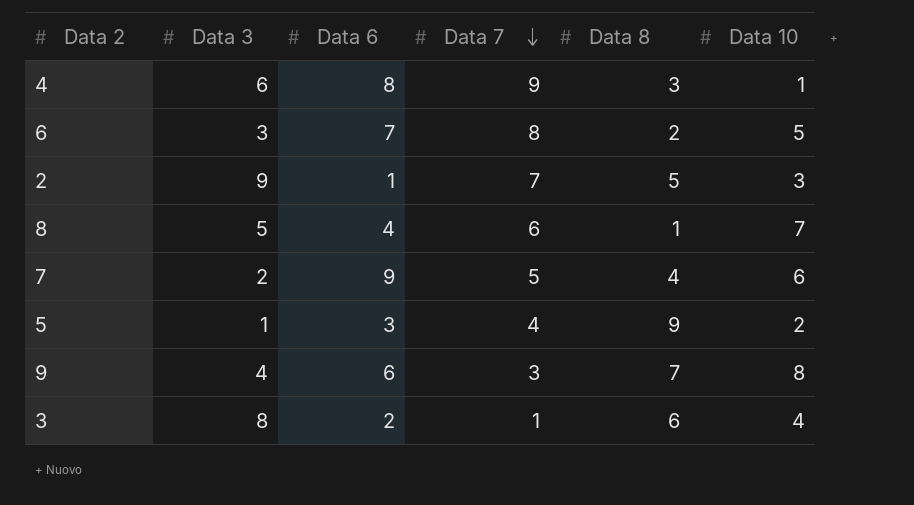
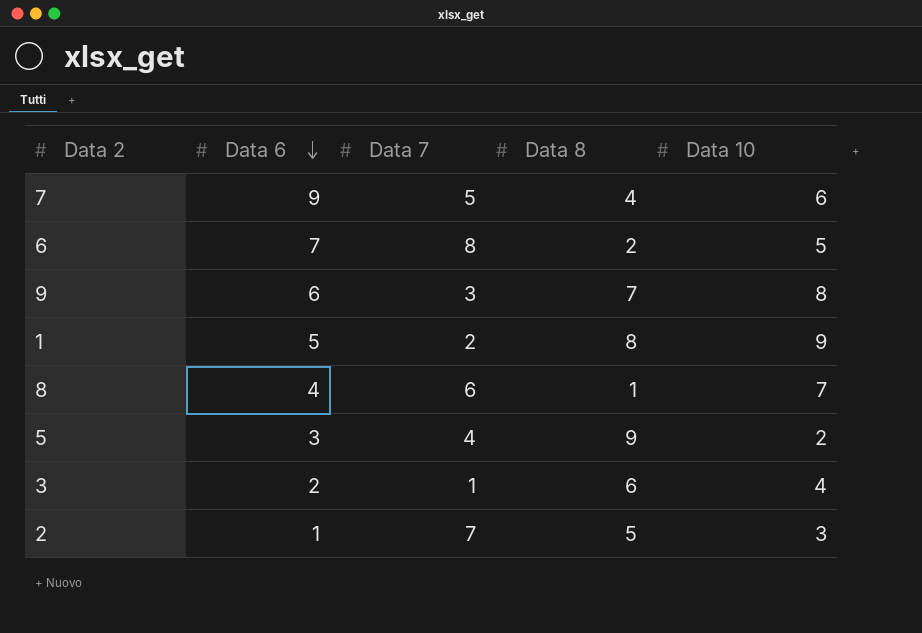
row order: Data 7 descending -> Data 6 descending
column Data 3 | position: 2 -> none
row 4: 6 | 8 | 9 | 3 | 1 -> none
row 1: none -> 5 | 2 | 8 | 9

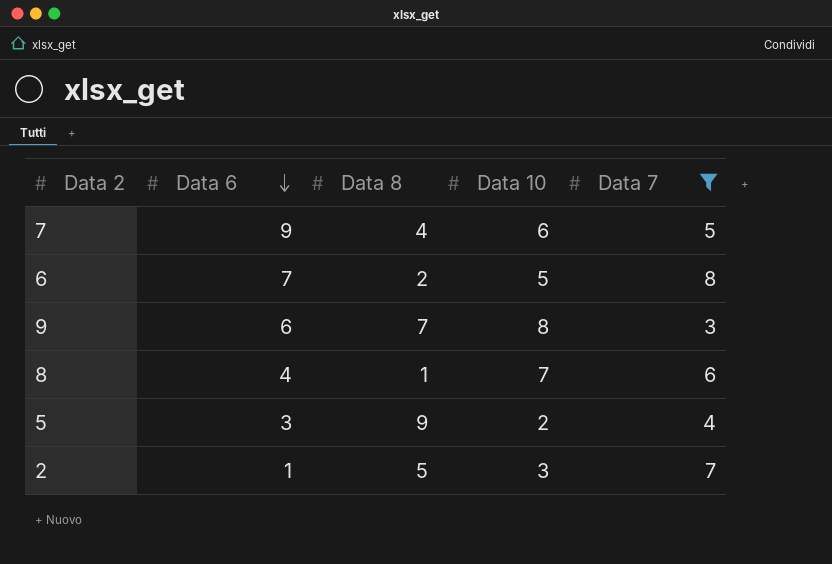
filter: none -> Data 7 >= 3
column Data 7 | position: 3 -> 5

